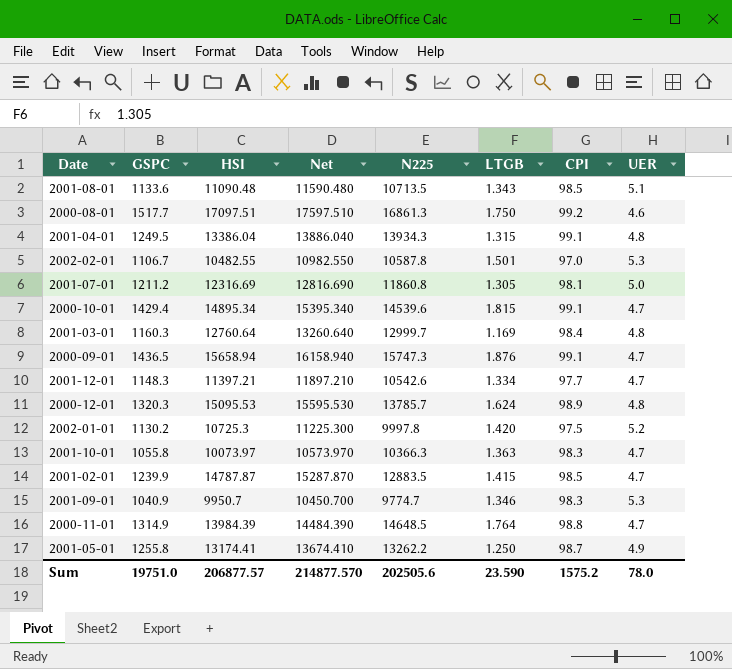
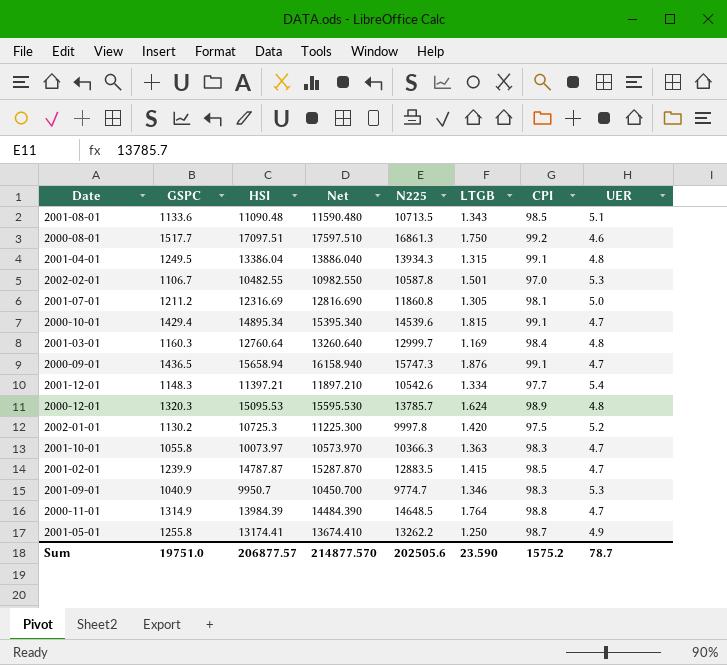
2001-12-01 | UER: 4.7 -> 5.4
Sum | UER: 78.0 -> 78.7

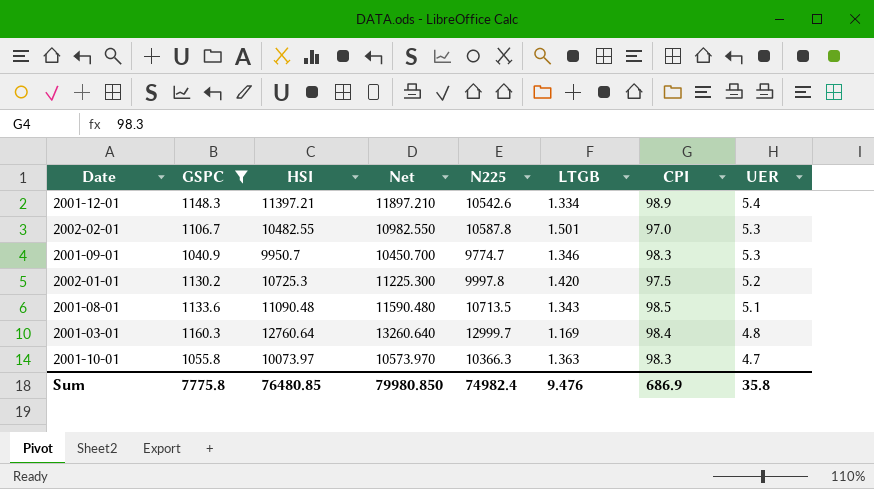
filter: none -> GSPC <= 1160.3
row order: none -> UER descending
2001-12-01 | CPI: 97.7 -> 98.9
Sum | GSPC: 19751.0 -> 7775.8
Sum | HSI: 206877.57 -> 76480.85
Sum | Net: 214877.570 -> 79980.850
Sum | N225: 202505.6 -> 74982.4
Sum | LTGB: 23.590 -> 9.476
Sum | CPI: 1575.2 -> 686.9
Sum | UER: 78.7 -> 35.8

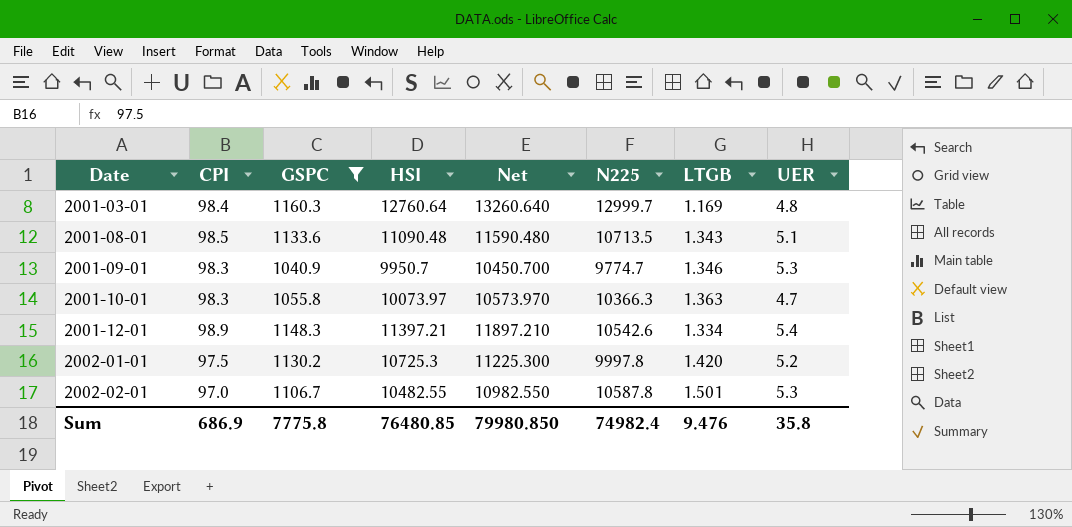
row order: UER descending -> Date ascending
column CPI | position: 7 -> 2

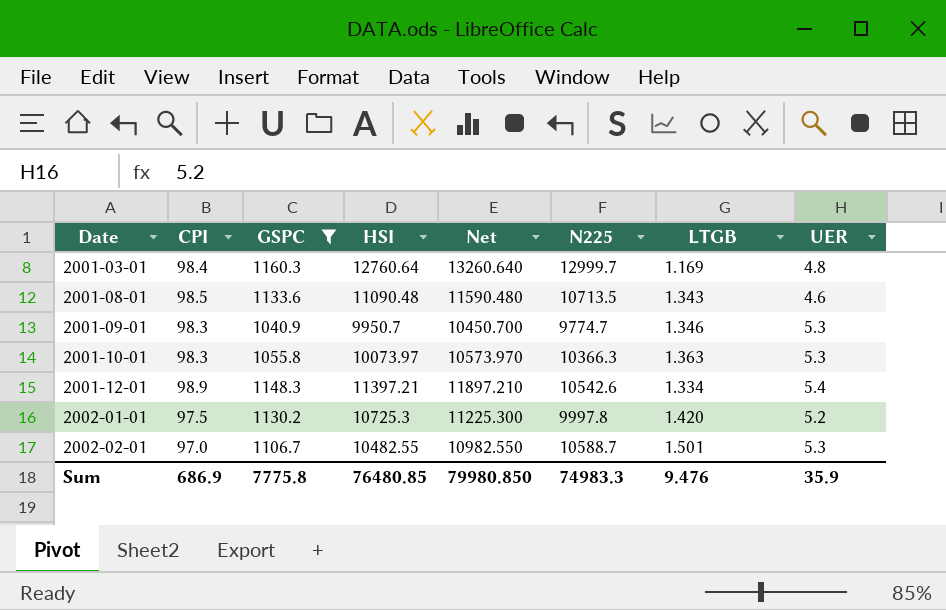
2001-08-01 | UER: 5.1 -> 4.6
2001-10-01 | UER: 4.7 -> 5.3
2002-02-01 | N225: 10587.8 -> 10588.7
Sum | N225: 74982.4 -> 74983.3
Sum | UER: 35.8 -> 35.9

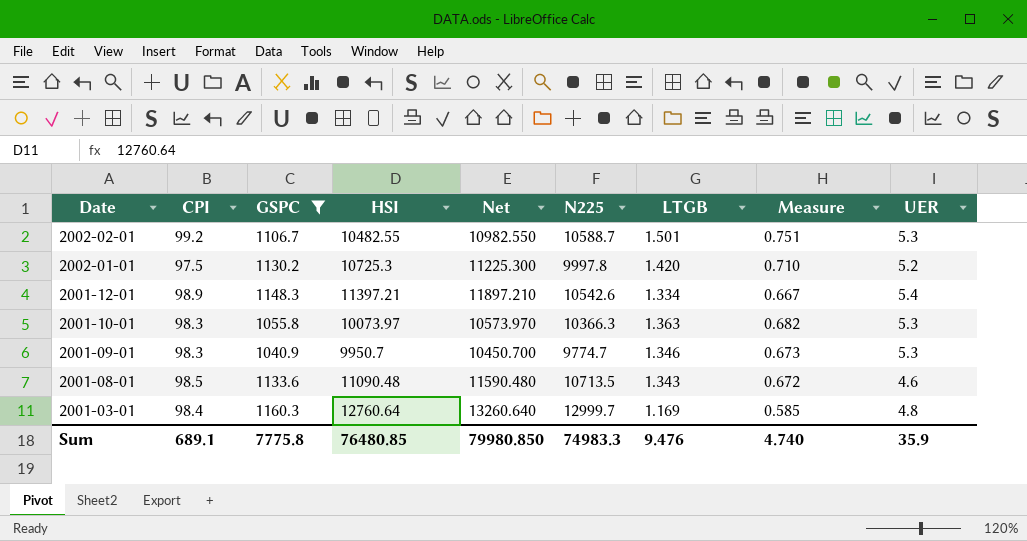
row order: Date ascending -> Date descending
column Measure | formula: none -> [LTGB] * 0.5
2002-02-01 | CPI: 97.0 -> 99.2
Sum | CPI: 686.9 -> 689.1

